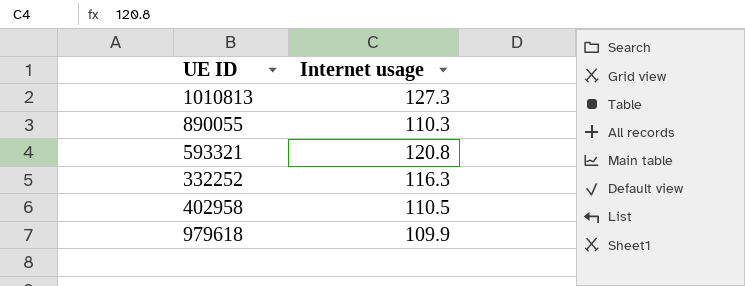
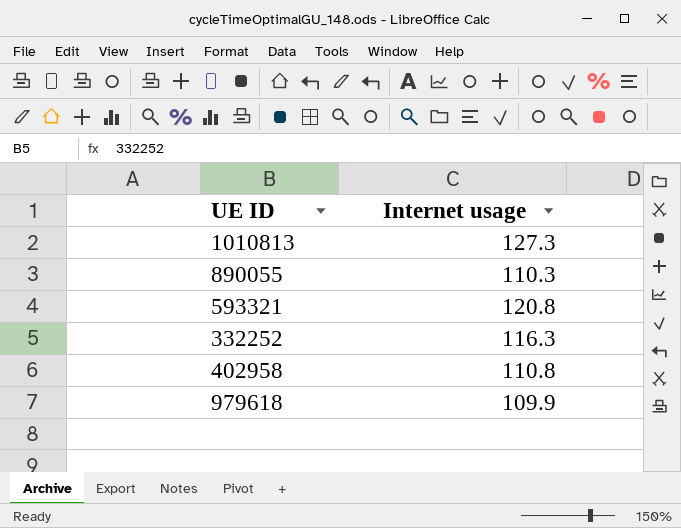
402958 | Internet usage: 110.5 -> 110.8

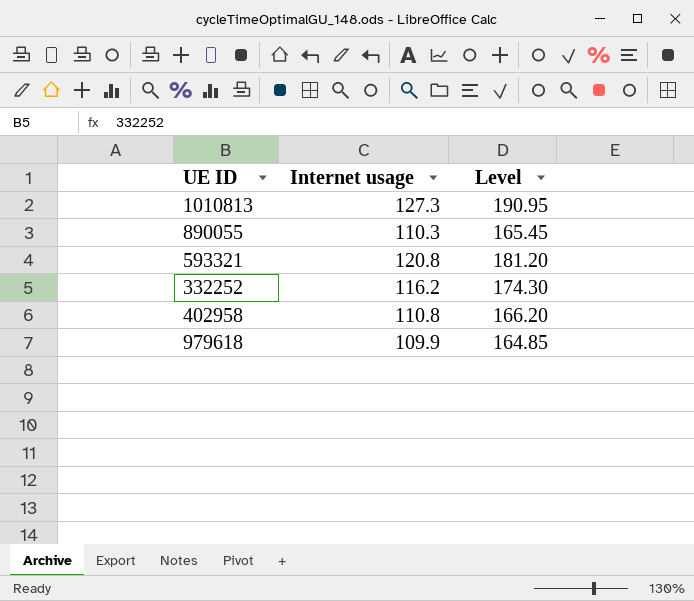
column Level | formula: none -> [Internet usage] * 1.5
332252 | Internet usage: 116.3 -> 116.2

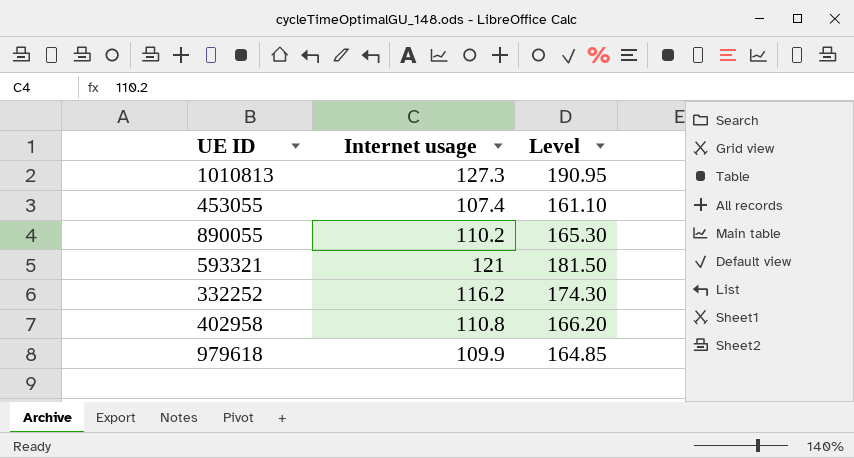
row 453055: none -> 107.4 | 161.10
890055 | Internet usage: 110.3 -> 110.2
890055 | Level: 165.45 -> 165.30
593321 | Internet usage: 120.8 -> 121
593321 | Level: 181.20 -> 181.50

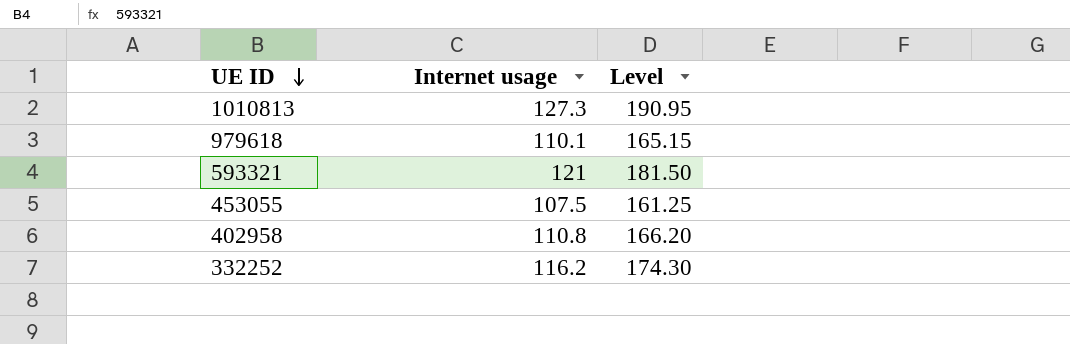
row order: none -> UE ID descending
row 890055: 110.2 | 165.30 -> none
979618 | Internet usage: 109.9 -> 110.1
979618 | Level: 164.85 -> 165.15
453055 | Internet usage: 107.4 -> 107.5
453055 | Level: 161.10 -> 161.25

